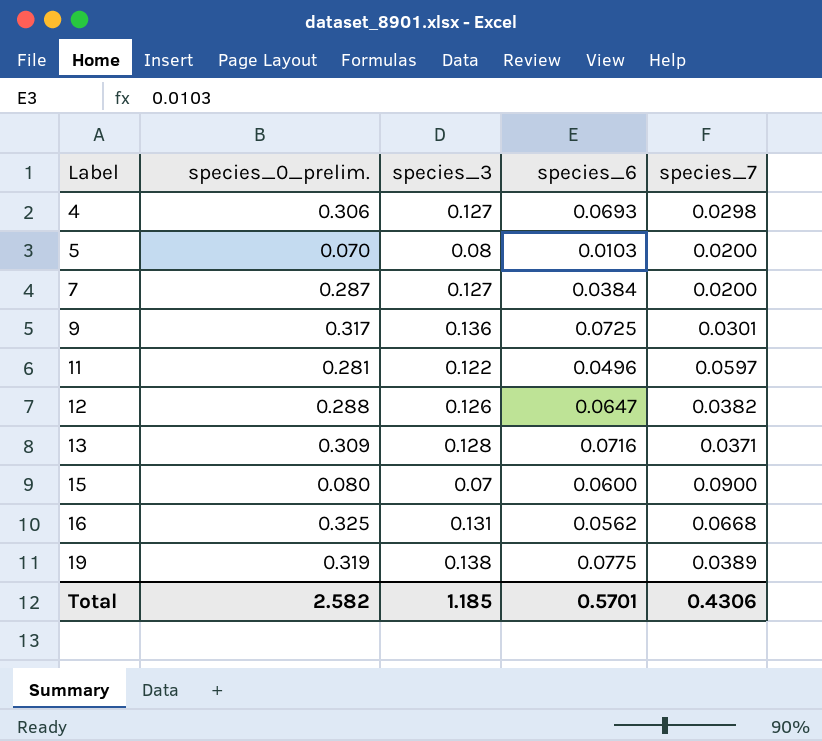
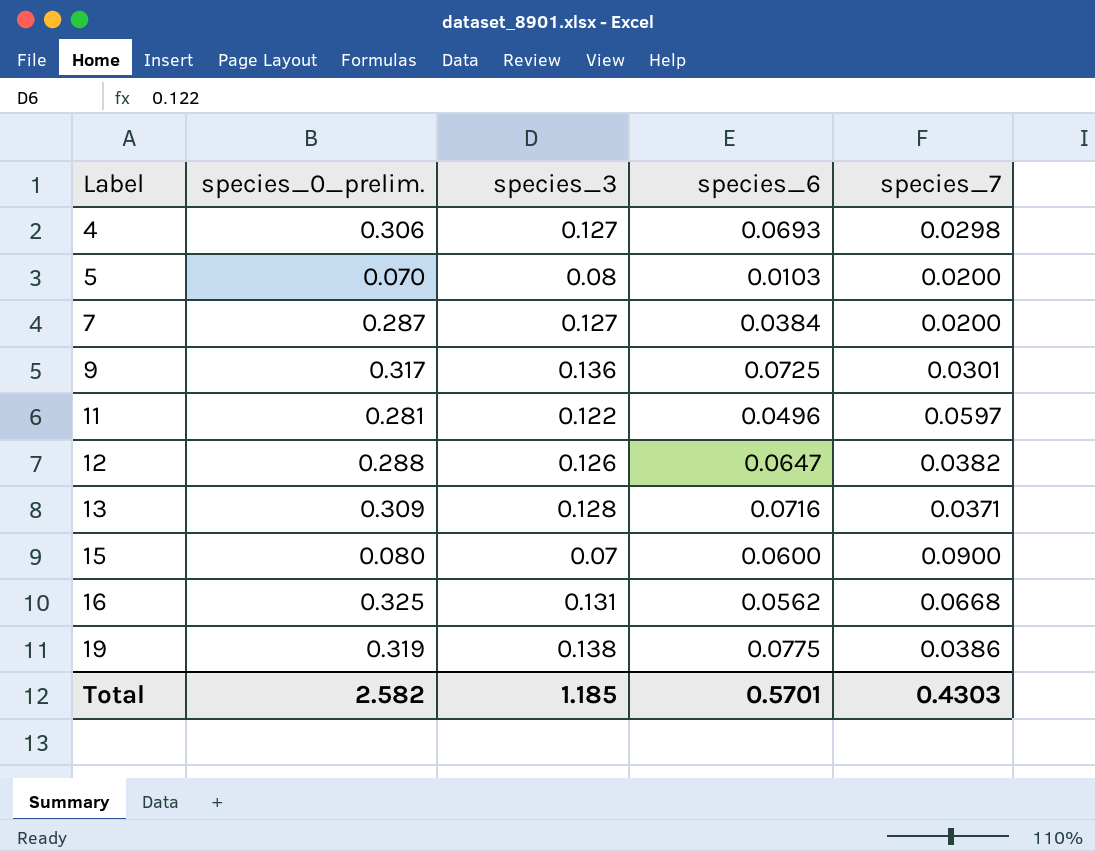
19 | species_7: 0.0389 -> 0.0386
Total | species_7: 0.4306 -> 0.4303

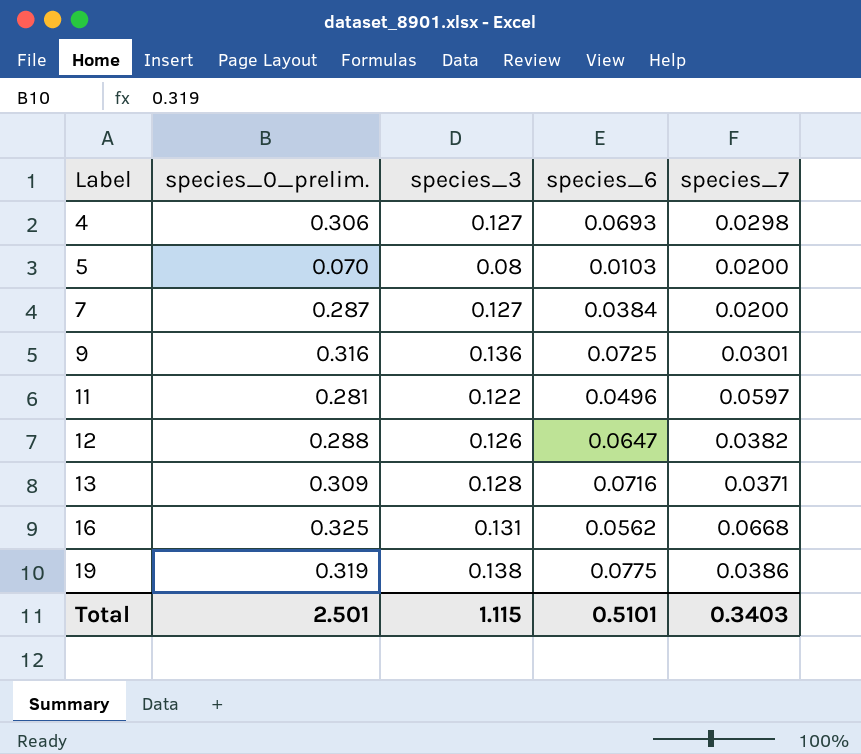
row 15: 0.080 | 0.07 | 0.0600 | 0.0900 -> none
9 | species_0_prelim.: 0.317 -> 0.316
Total | species_0_prelim.: 2.582 -> 2.501
Total | species_3: 1.185 -> 1.115
Total | species_6: 0.5701 -> 0.5101
Total | species_7: 0.4303 -> 0.3403

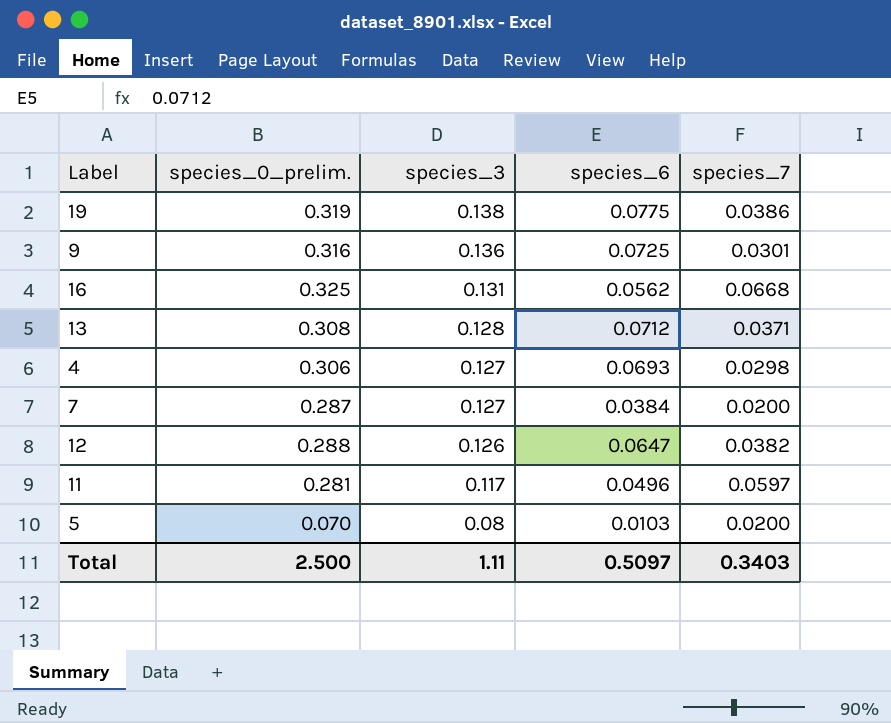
row order: Label ascending -> species_3 descending
13 | species_0_prelim.: 0.309 -> 0.308
13 | species_6: 0.0716 -> 0.0712
11 | species_3: 0.122 -> 0.117
Total | species_0_prelim.: 2.501 -> 2.500
Total | species_3: 1.115 -> 1.11
Total | species_6: 0.5101 -> 0.5097

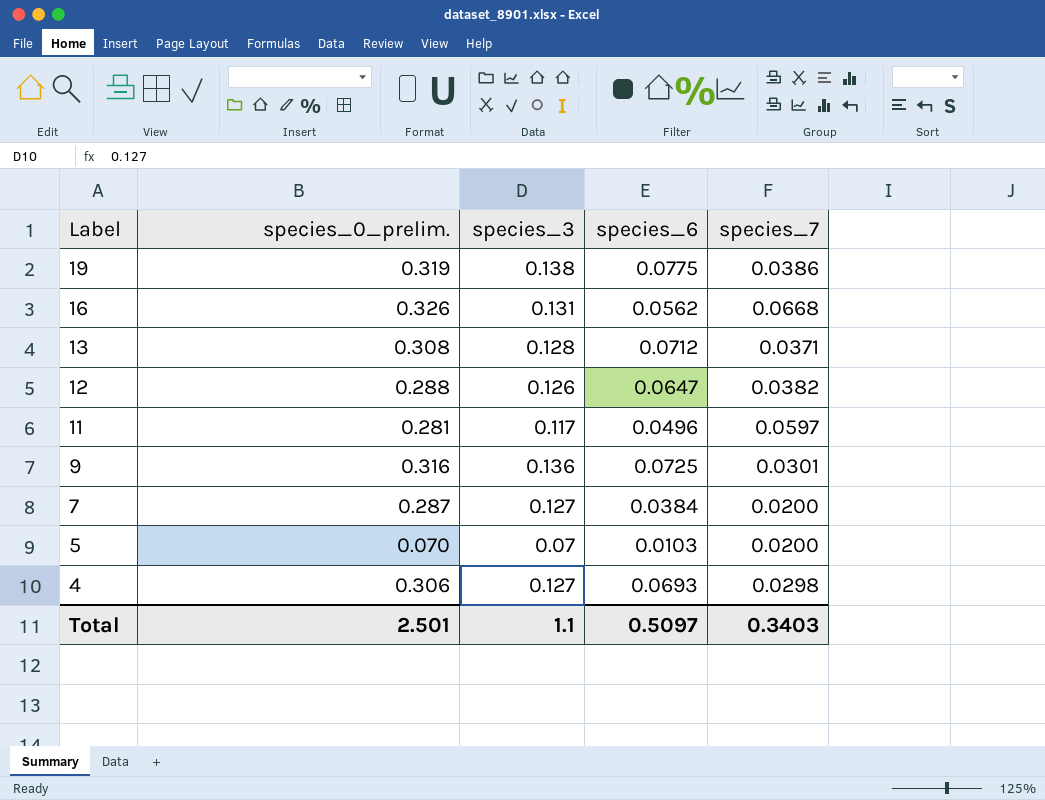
row order: species_3 descending -> Label descending
16 | species_0_prelim.: 0.325 -> 0.326
5 | species_3: 0.08 -> 0.07
Total | species_0_prelim.: 2.500 -> 2.501
Total | species_3: 1.11 -> 1.1

